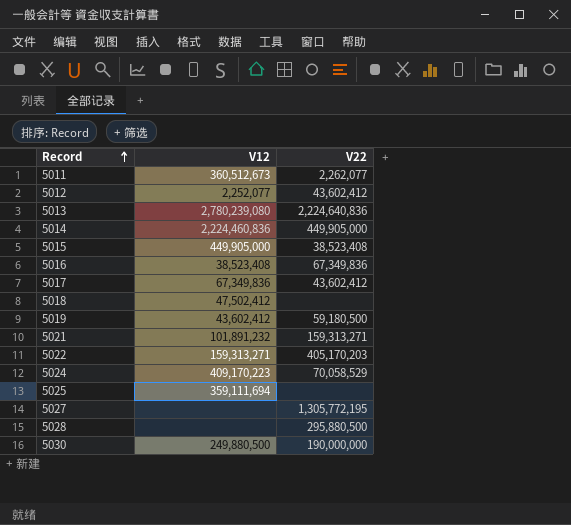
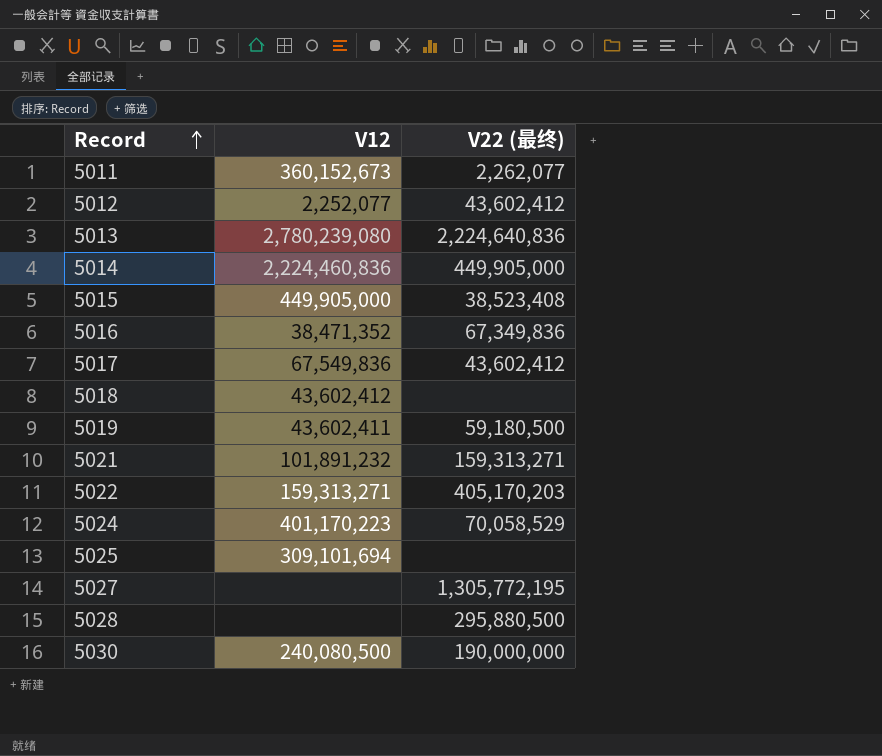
column name: V22 -> V22 (最终)
5011 | V12: 360,512,673 -> 360,152,673
5016 | V12: 38,523,408 -> 38,471,352
5017 | V12: 67,349,836 -> 67,549,836
5018 | V12: 47,502,412 -> 43,602,412
5019 | V12: 43,602,412 -> 43,602,411
5024 | V12: 409,170,223 -> 401,170,223
5025 | V12: 359,111,694 -> 309,101,694
5030 | V12: 249,880,500 -> 240,080,500

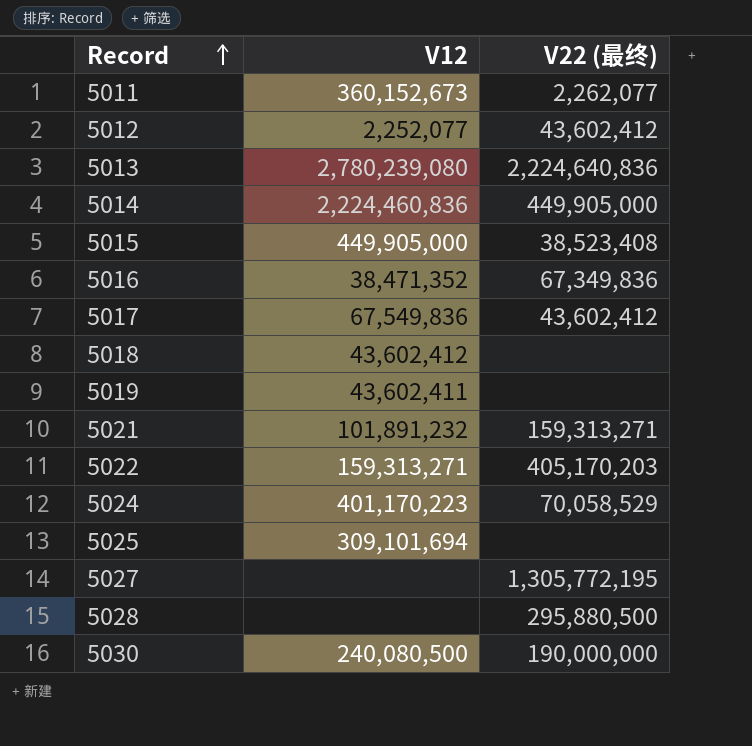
5019 | V22 (最终): 59,180,500 -> none

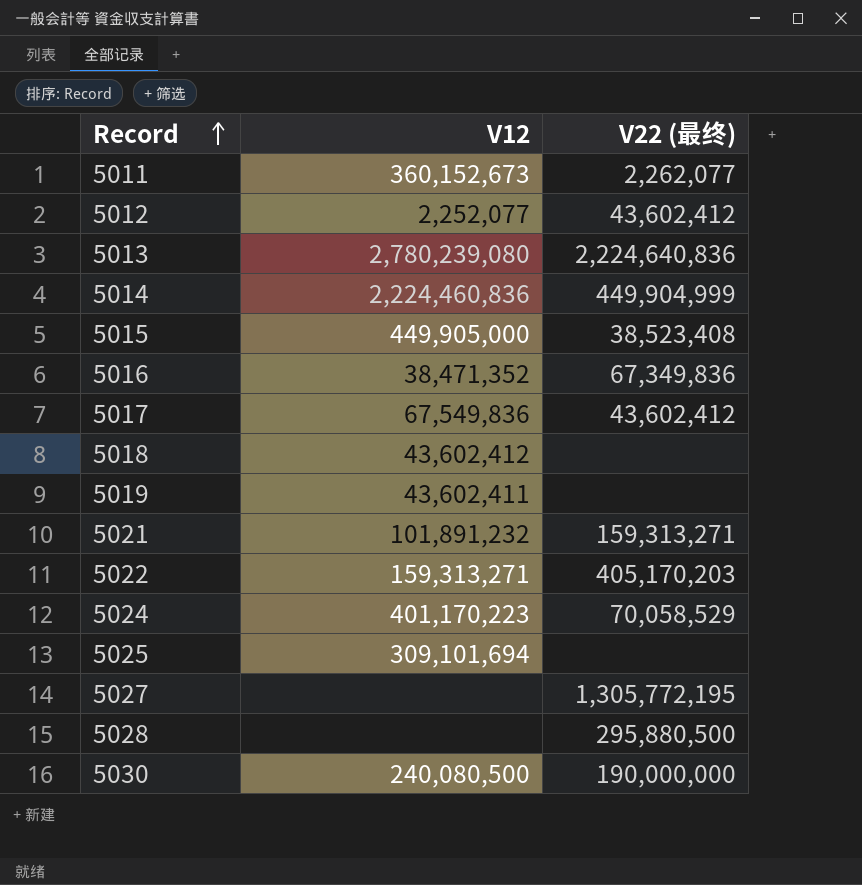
5014 | V22 (最终): 449,905,000 -> 449,904,999

